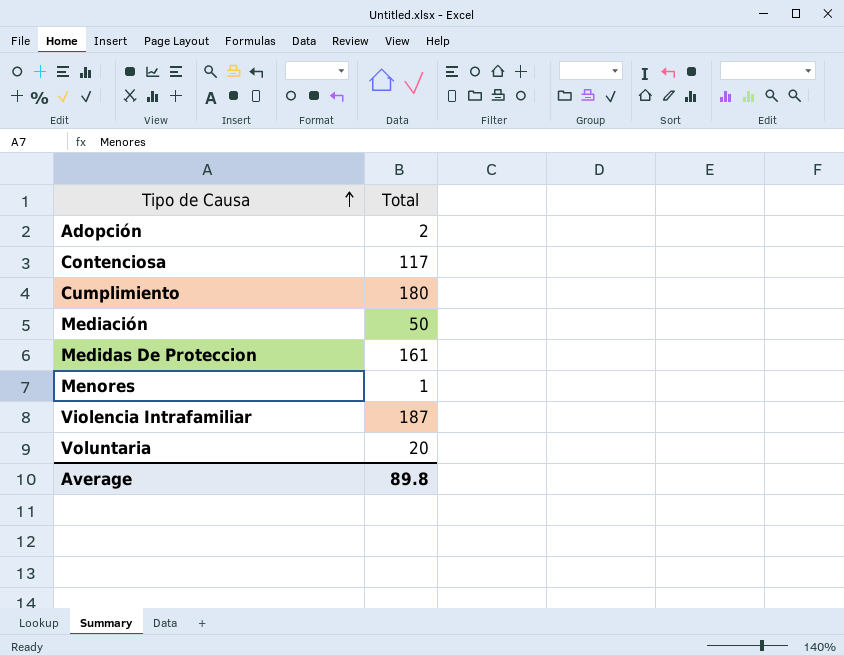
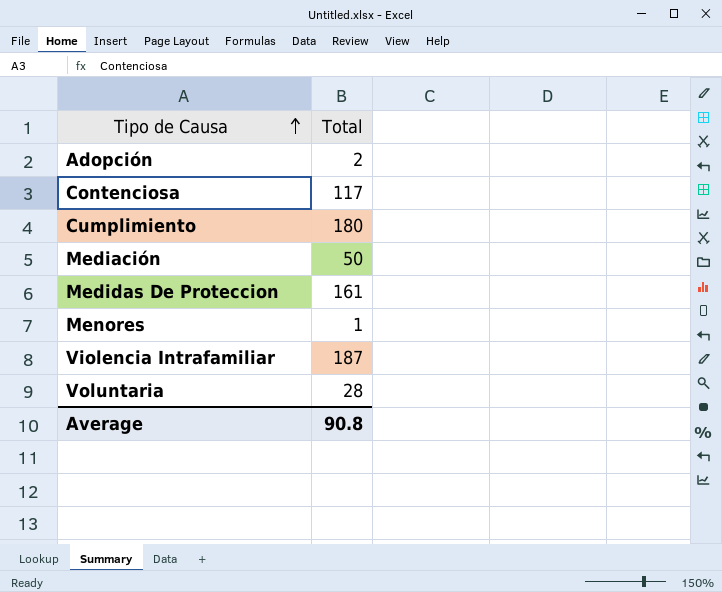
Voluntaria | Total: 20 -> 28
Average | Total: 89.8 -> 90.8

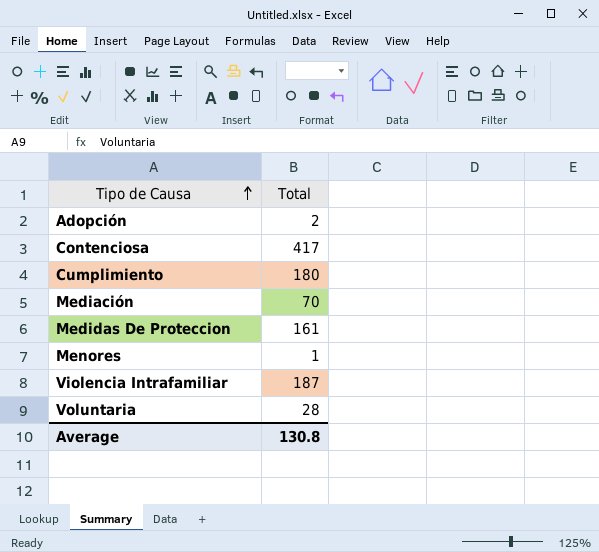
Contenciosa | Total: 117 -> 417
Mediación | Total: 50 -> 70
Average | Total: 90.8 -> 130.8

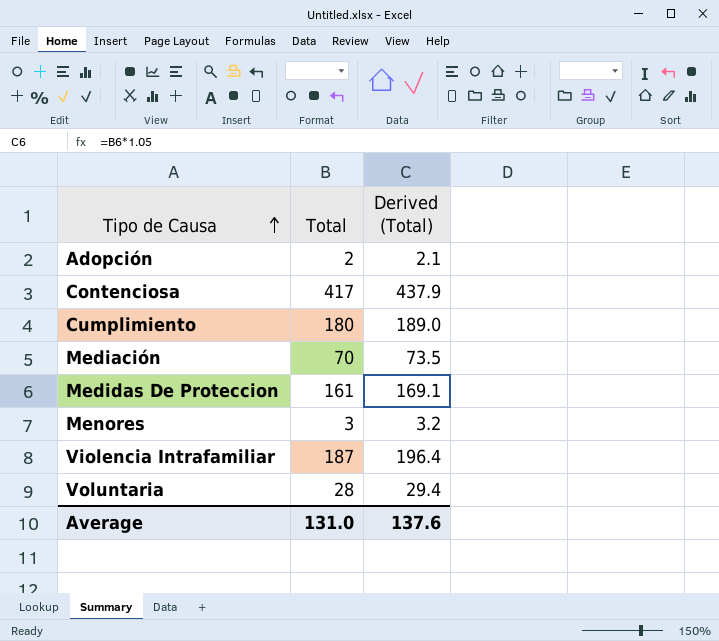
column Derived (Total) | formula: none -> [Total] * 1.05
Menores | Total: 1 -> 3
Average | Total: 130.8 -> 131.0

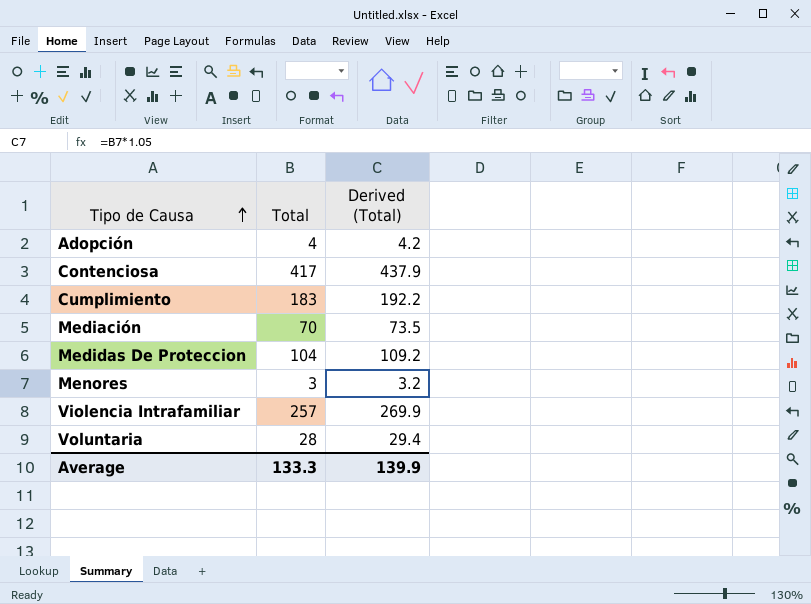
Adopción | Total: 2 -> 4
Adopción | Derived (Total): 2.1 -> 4.2
Cumplimiento | Total: 180 -> 183
Cumplimiento | Derived (Total): 189.0 -> 192.2
Medidas De Proteccion | Total: 161 -> 104
Medidas De Proteccion | Derived (Total): 169.1 -> 109.2
Violencia Intrafamiliar | Total: 187 -> 257
Violencia Intrafamiliar | Derived (Total): 196.4 -> 269.9
Average | Total: 131.0 -> 133.3
Average | Derived (Total): 137.6 -> 139.9

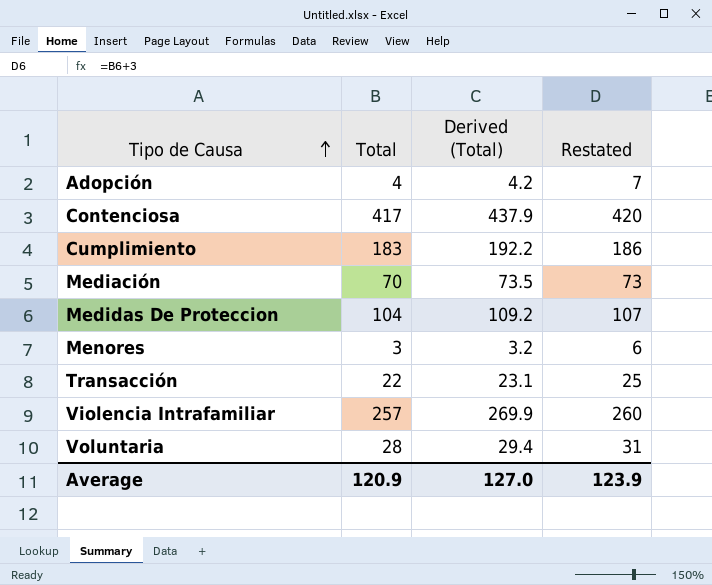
column Restated | formula: none -> [Total] + 3
row Transacción: none -> 22 | 23.1 | 25
Average | Total: 133.3 -> 120.9
Average | Derived (Total): 139.9 -> 127.0

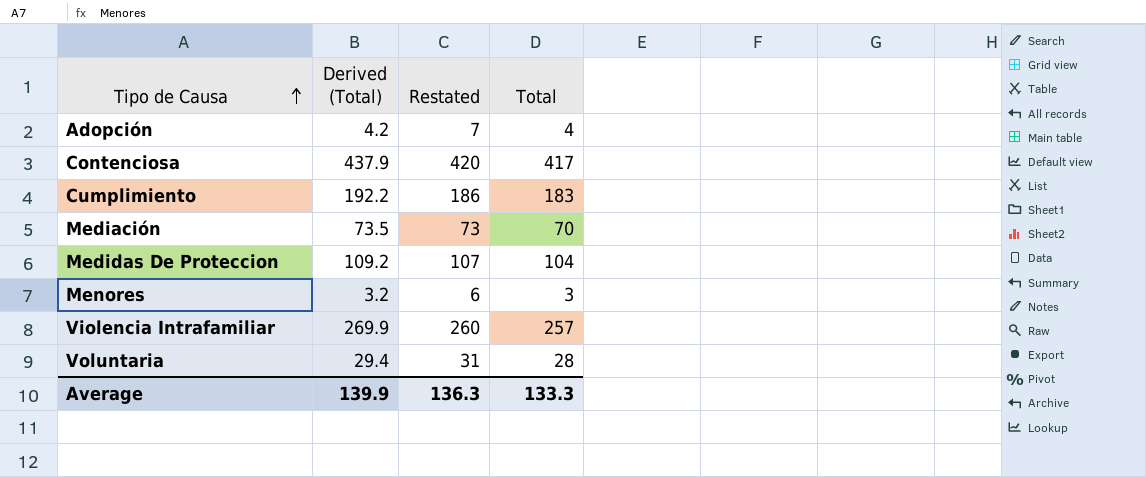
column Total | position: 2 -> 4
row Transacción: 22 | 23.1 | 25 -> none
Average | Derived (Total): 127.0 -> 139.9
Average | Restated: 123.9 -> 136.3
Average | Total: 120.9 -> 133.3

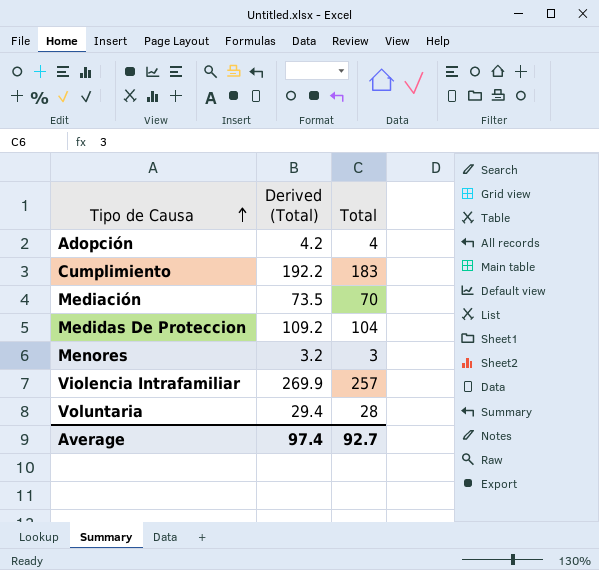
column Restated | formula: [Total] + 3 -> none
row Contenciosa: 437.9 | 420 | 417 -> none
Average | Derived (Total): 139.9 -> 97.4
Average | Total: 133.3 -> 92.7

